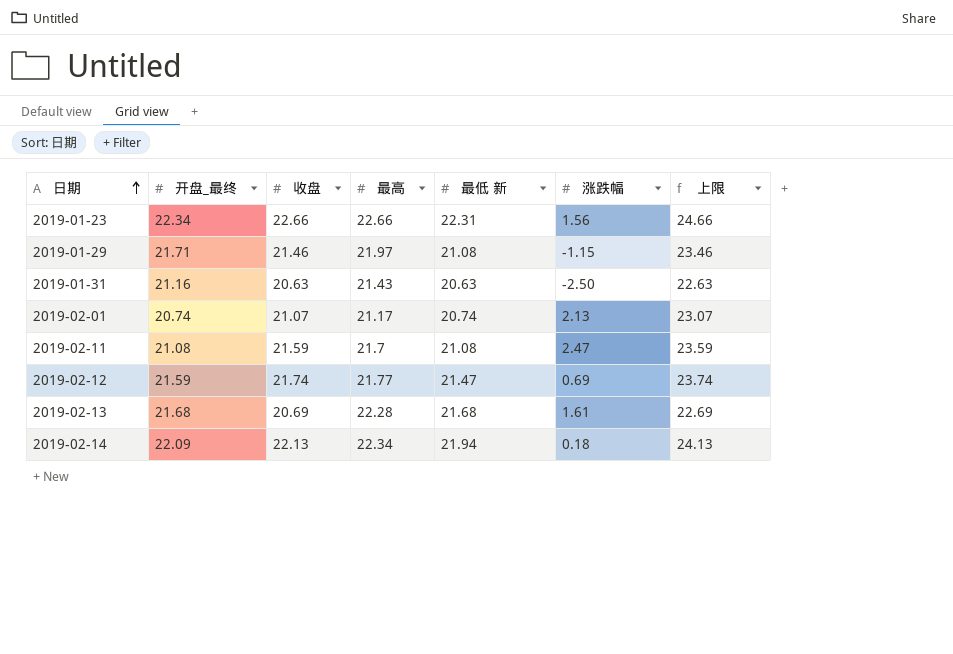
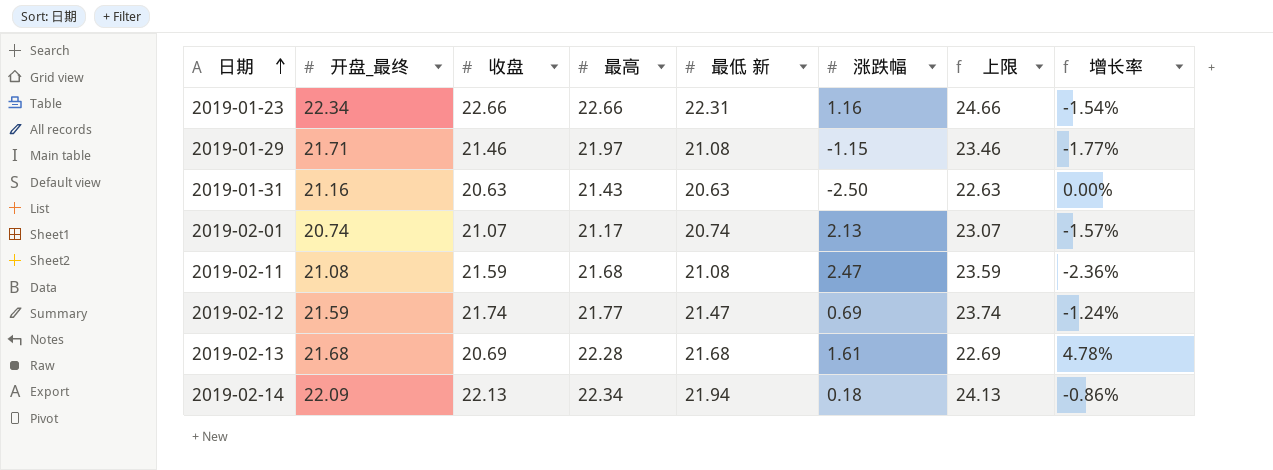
column 增长率 | formula: none -> ([最低 新] - [收盘]) / [收盘]
2019-01-23 | 涨跌幅: 1.56 -> 1.16
2019-02-11 | 最高: 21.7 -> 21.68

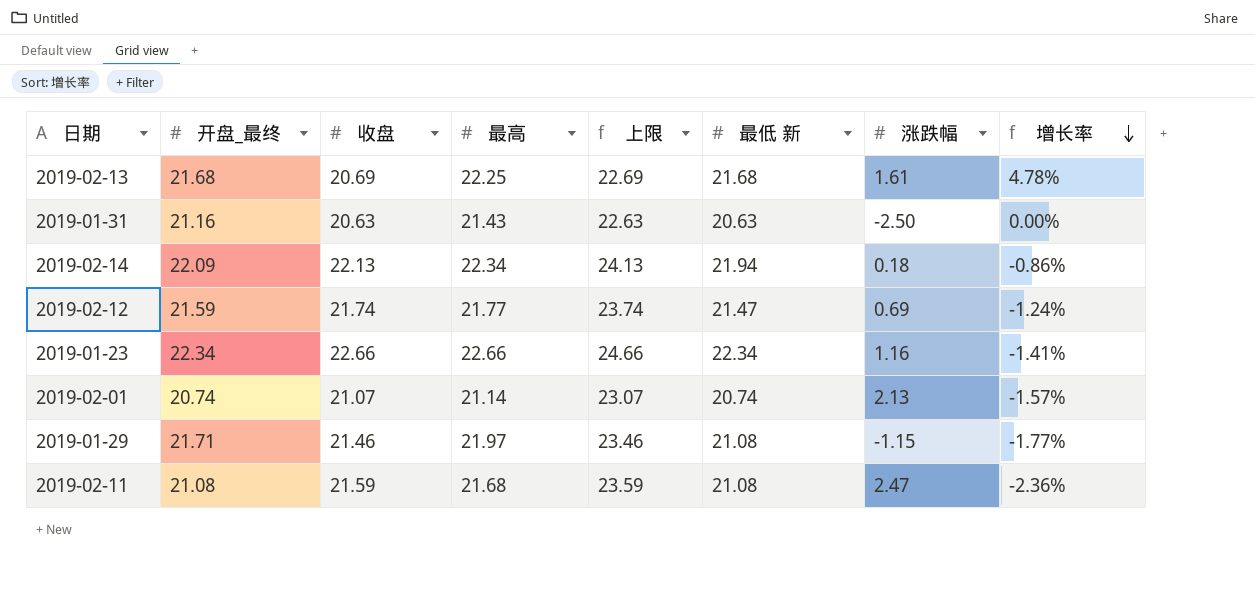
row order: 日期 ascending -> 增长率 descending
column 上限 | position: 7 -> 5
2019-02-13 | 最高: 22.28 -> 22.25
2019-01-23 | 最低 新: 22.31 -> 22.34
2019-01-23 | 增长率: -1.54% -> -1.41%
2019-02-01 | 最高: 21.17 -> 21.14

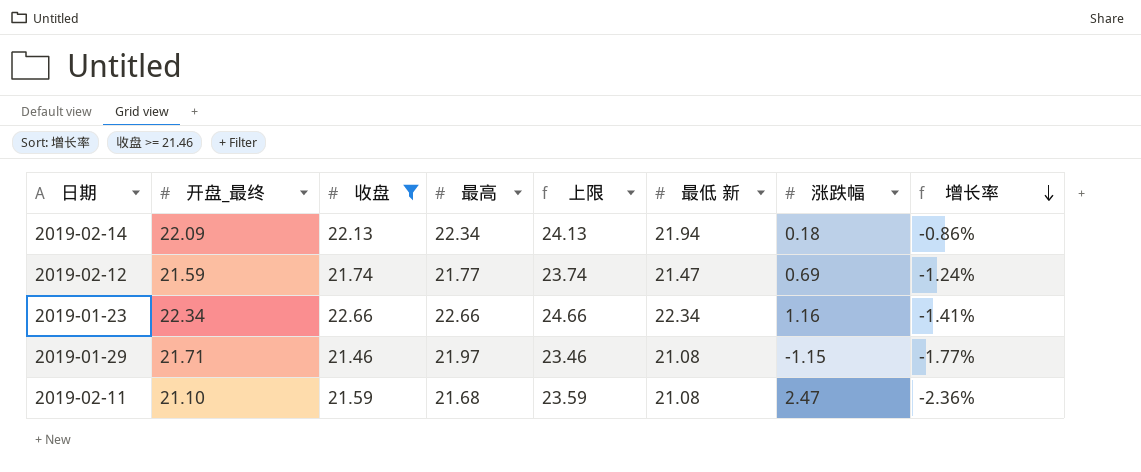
filter: none -> 收盘 >= 21.46
2019-02-11 | 开盘_最终: 21.08 -> 21.10

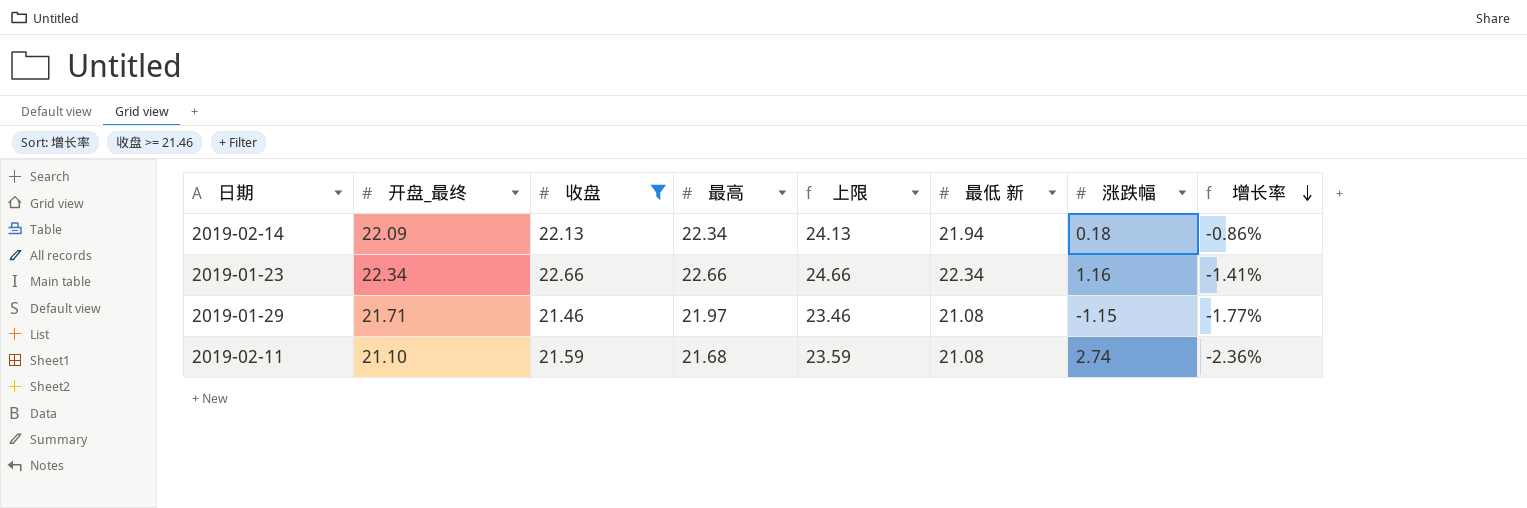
row 2019-02-12: 21.59 | 21.74 | 21.77 | 23.74 | 21.47 | 0.69 | -1.24% -> none
2019-02-11 | 涨跌幅: 2.47 -> 2.74

